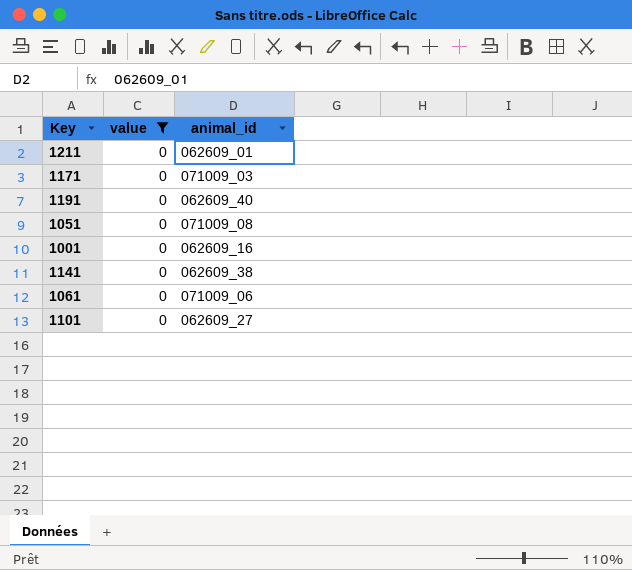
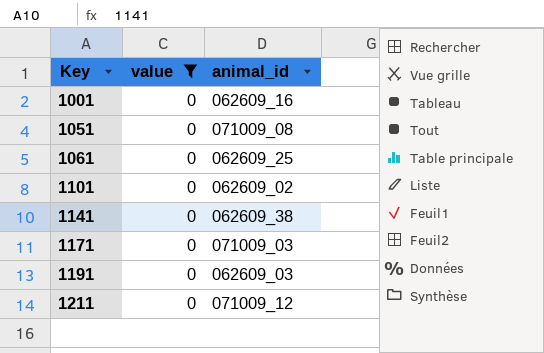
row order: none -> Key ascending
1061 | animal_id: 071009_06 -> 062609_25
1101 | animal_id: 062609_27 -> 062609_02
1191 | animal_id: 062609_40 -> 062609_03
1211 | animal_id: 062609_01 -> 071009_12

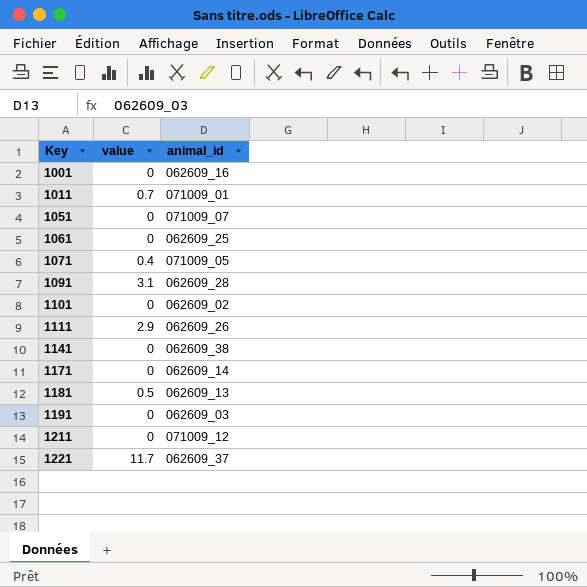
filter: value = 0 -> none
1051 | animal_id: 071009_08 -> 071009_07
1171 | animal_id: 071009_03 -> 062609_14

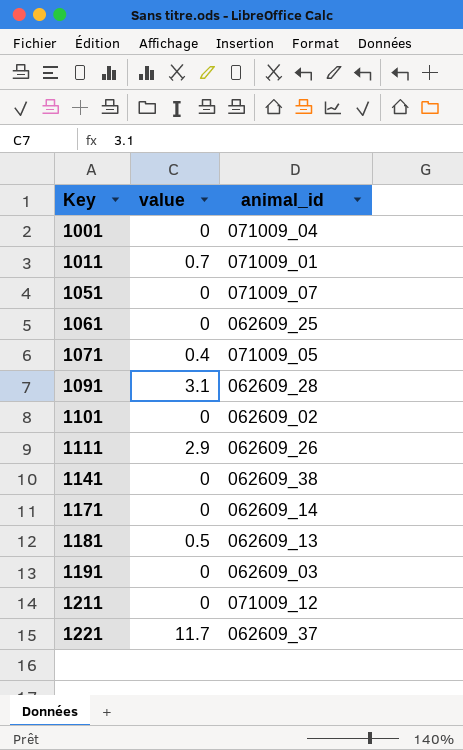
1001 | animal_id: 062609_16 -> 071009_04

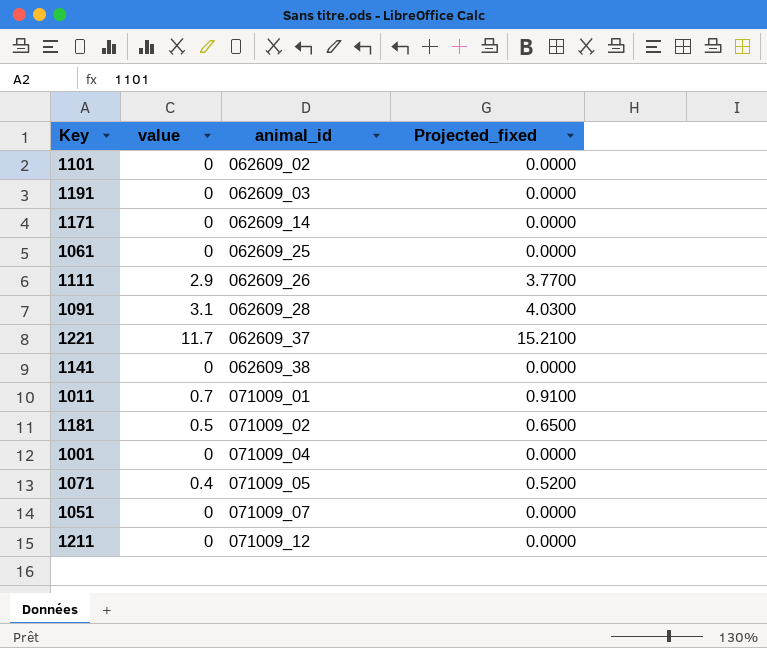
row order: Key ascending -> animal_id ascending
column Projected_fixed | formula: none -> [value] * 1.3
1181 | animal_id: 062609_13 -> 071009_02

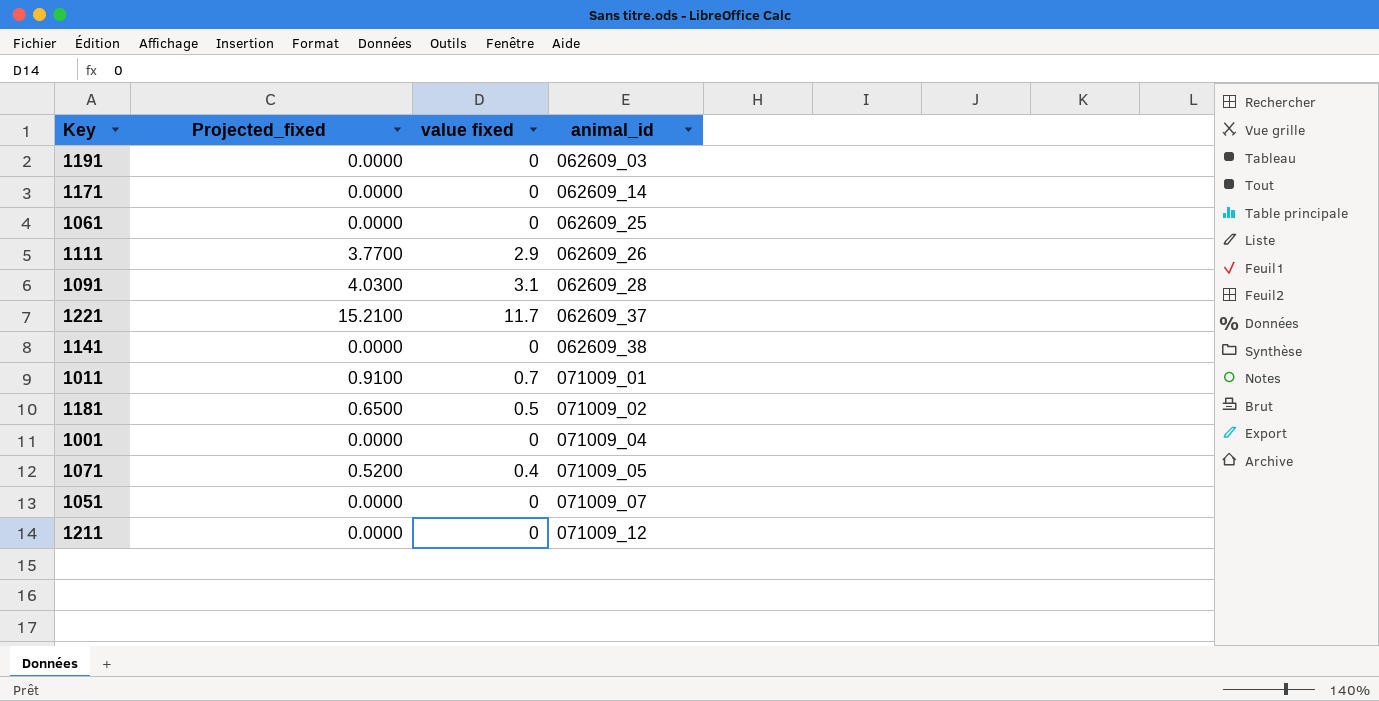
column Projected_fixed | position: 4 -> 2
column name: value -> value fixed
row 1101: 0 | 062609_02 | 0.0000 -> none

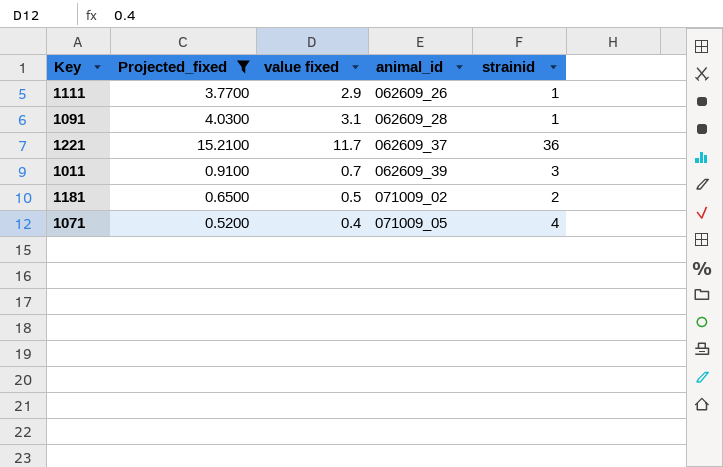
filter: none -> Projected_fixed != 0.0000
column strainid | position: none -> 5
1011 | animal_id: 071009_01 -> 062609_39

